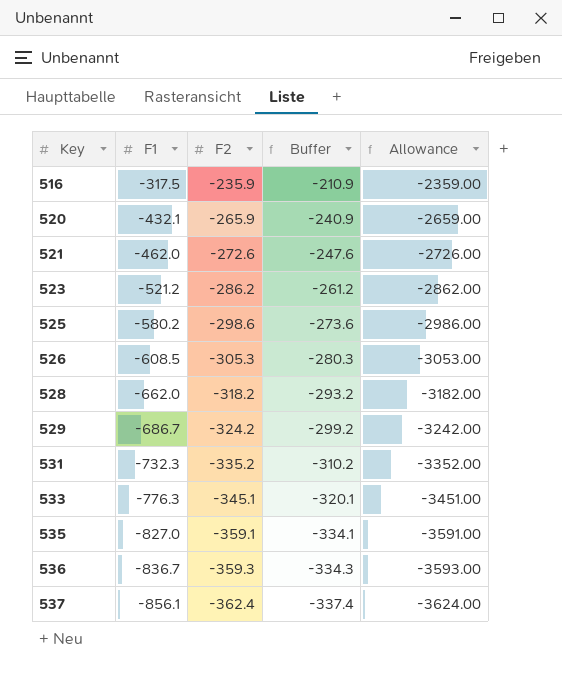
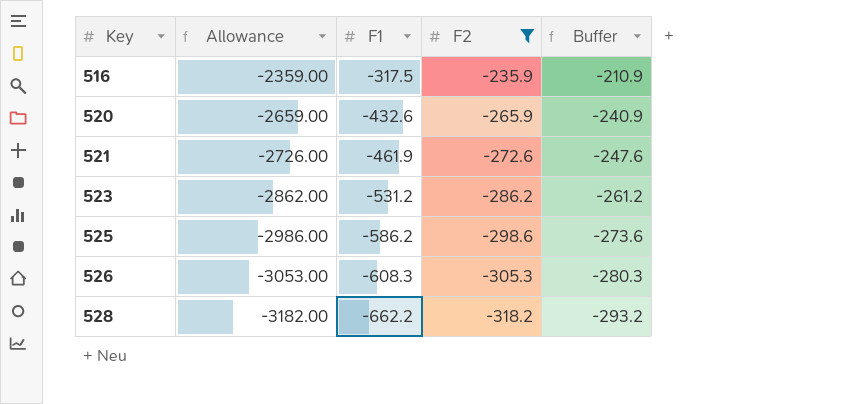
filter: none -> F2 >= -318.2
column Allowance | position: 5 -> 2
520 | F1: -432.1 -> -432.6
521 | F1: -462.0 -> -461.9
523 | F1: -521.2 -> -531.2
525 | F1: -580.2 -> -586.2
526 | F1: -608.5 -> -608.3
528 | F1: -662.0 -> -662.2

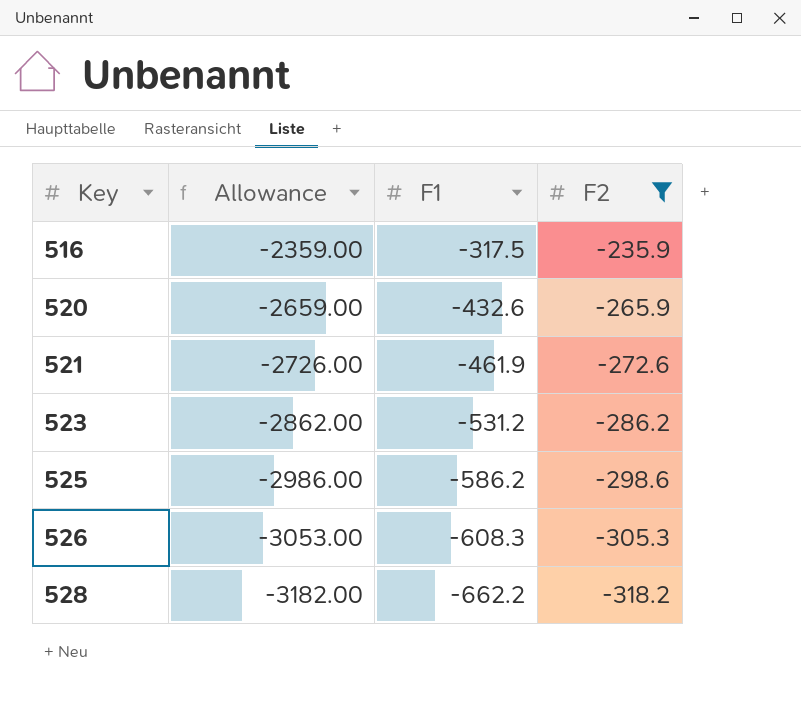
column Buffer | formula: [F2] + 25 -> none

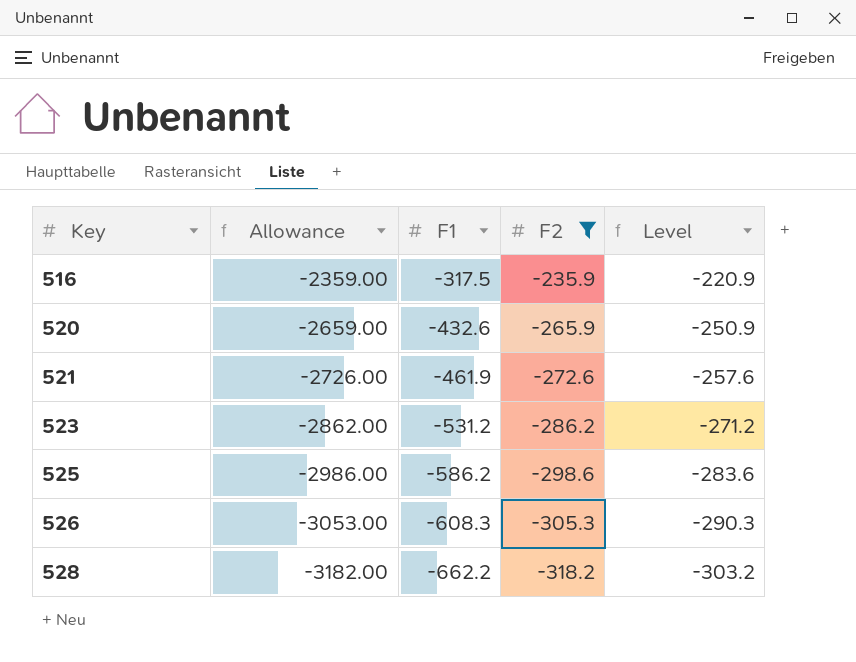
column Level | formula: none -> [F2] + 15

